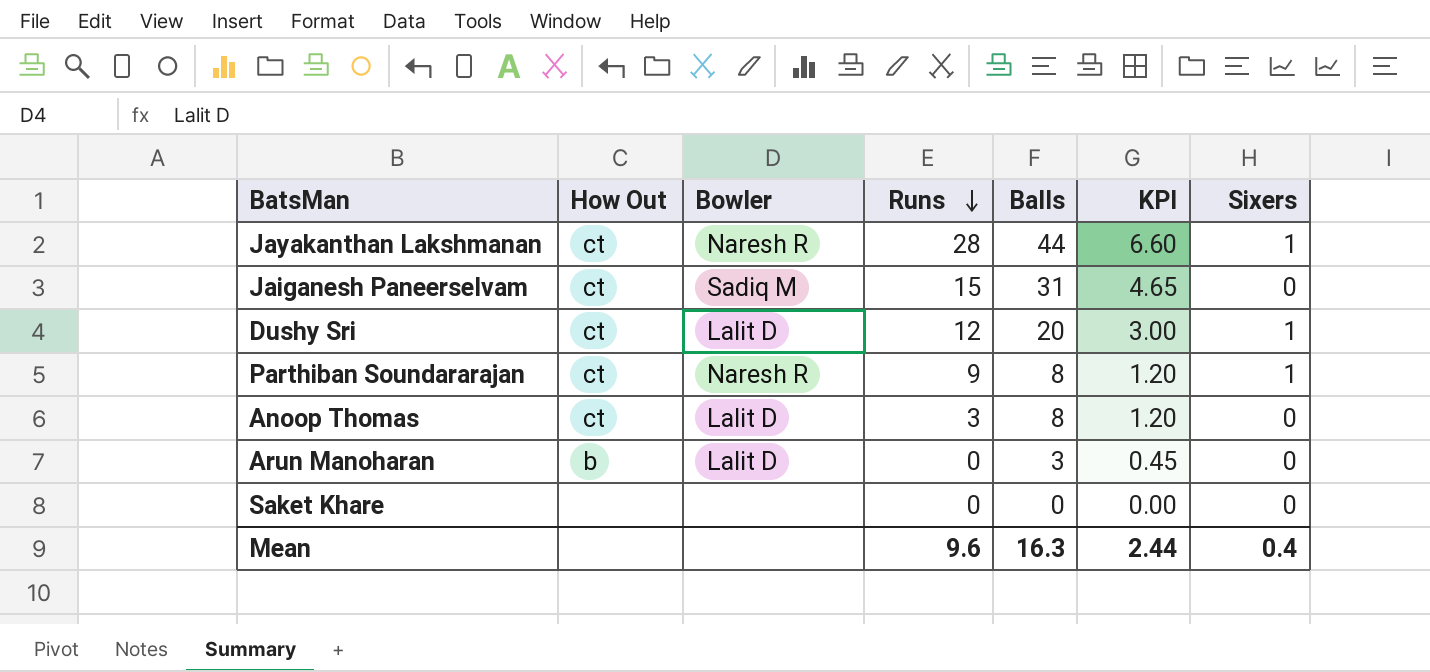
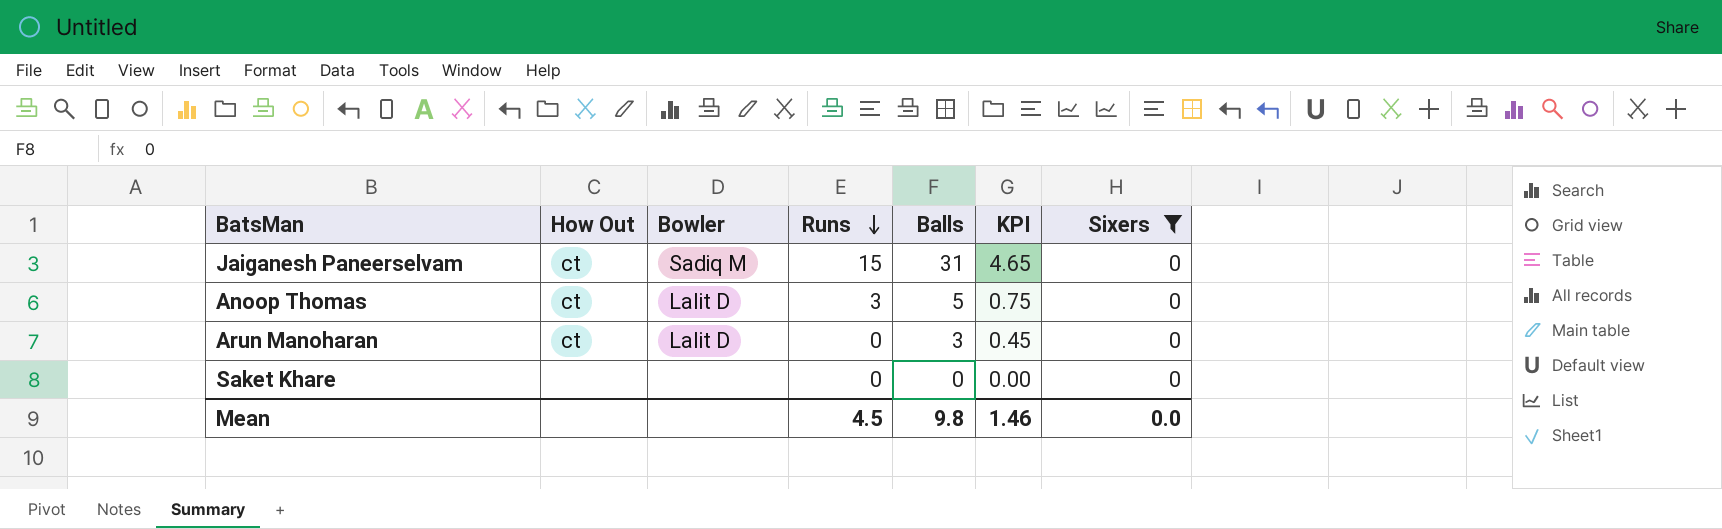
filter: none -> Sixers = 0
Anoop Thomas | Balls: 8 -> 5
Anoop Thomas | KPI: 1.20 -> 0.75
Arun Manoharan | How Out: b -> ct
Mean | Runs: 9.6 -> 4.5
Mean | Balls: 16.3 -> 9.8
Mean | KPI: 2.44 -> 1.46
Mean | Sixers: 0.4 -> 0.0

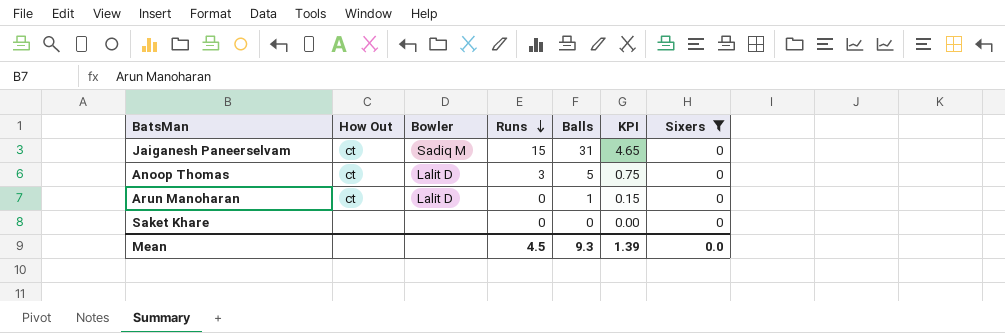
Arun Manoharan | Balls: 3 -> 1
Arun Manoharan | KPI: 0.45 -> 0.15
Mean | Balls: 9.8 -> 9.3
Mean | KPI: 1.46 -> 1.39

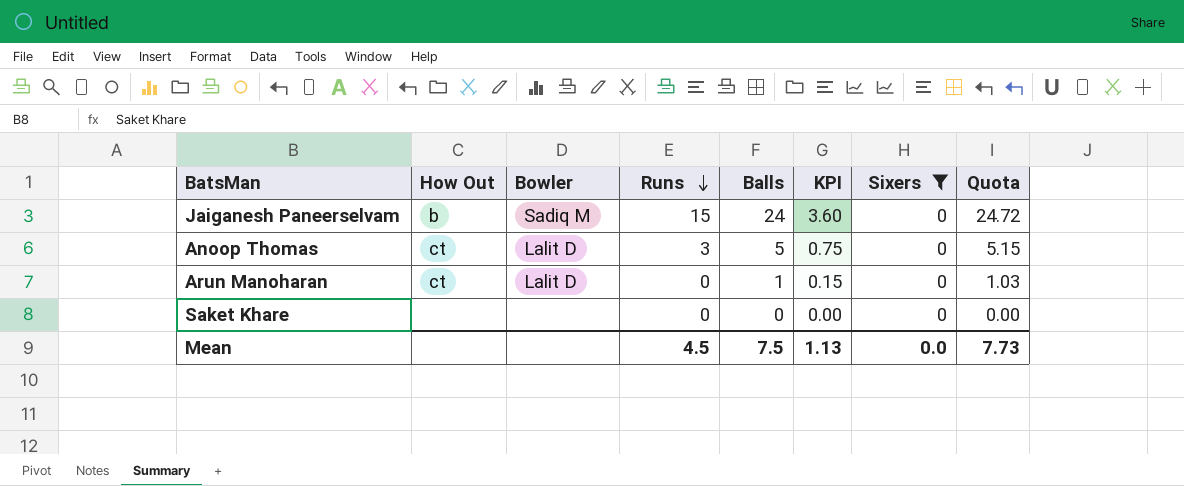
column Quota | formula: none -> [Balls] * 1.03
Jaiganesh Paneerselvam | How Out: ct -> b
Jaiganesh Paneerselvam | Balls: 31 -> 24
Jaiganesh Paneerselvam | KPI: 4.65 -> 3.60
Mean | Balls: 9.3 -> 7.5
Mean | KPI: 1.39 -> 1.13

